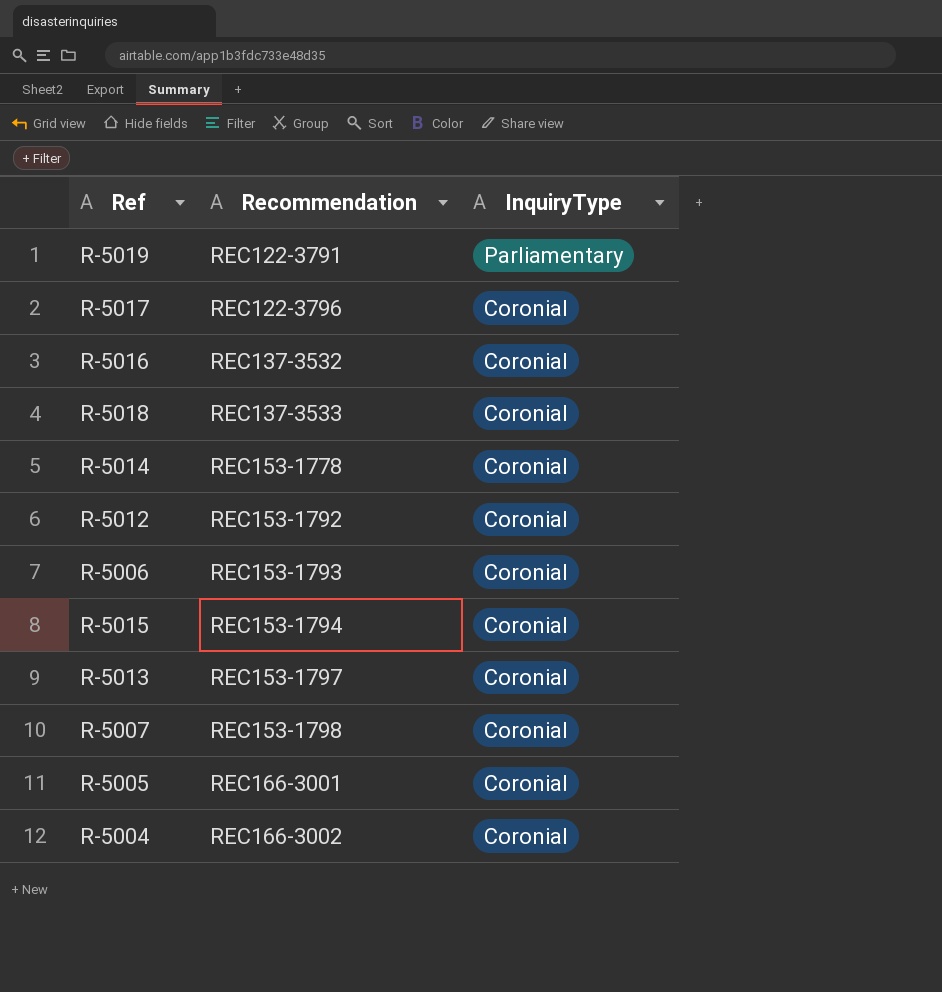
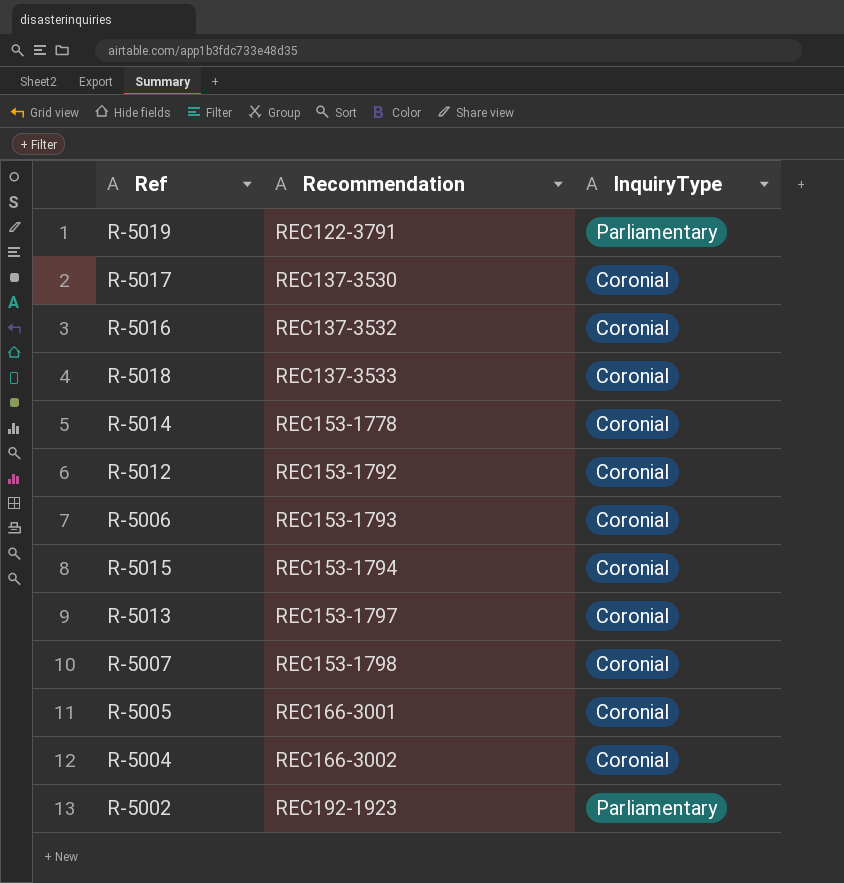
R-5017 | Recommendation: REC122-3796 -> REC137-3530
row R-5002: none -> REC192-1923 | Parliamentary

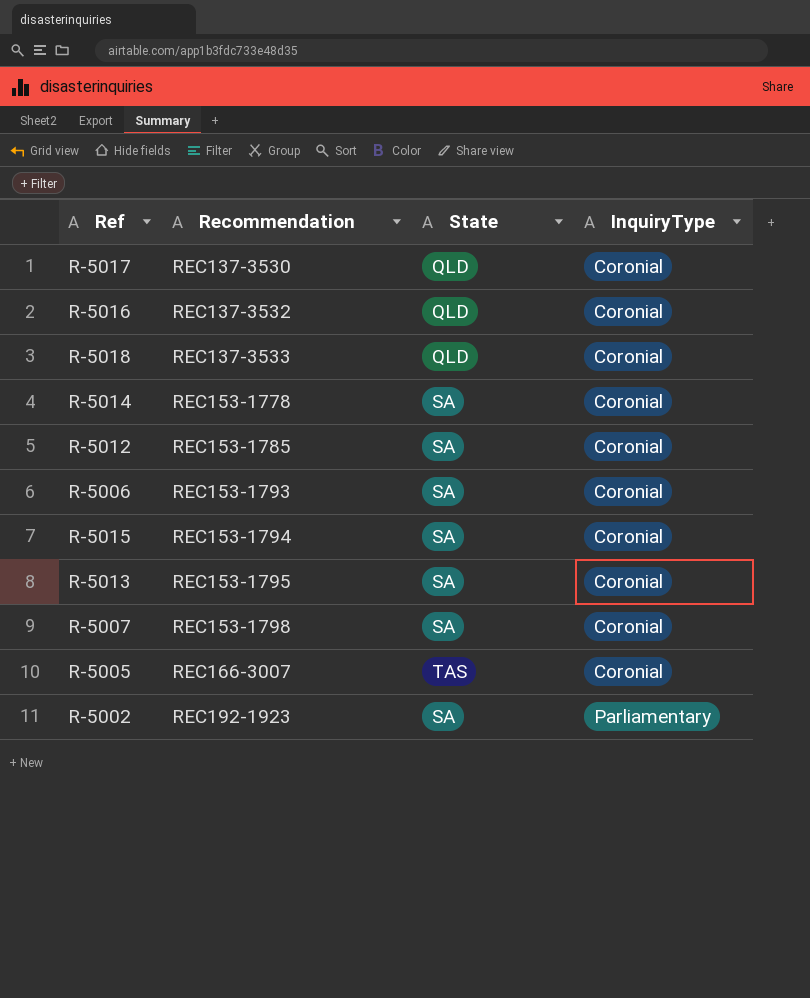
column State | position: none -> 3
row R-5019: REC122-3791 | Parliamentary -> none
row R-5004: REC166-3002 | Coronial -> none
R-5012 | Recommendation: REC153-1792 -> REC153-1785
R-5013 | Recommendation: REC153-1797 -> REC153-1795
R-5005 | Recommendation: REC166-3001 -> REC166-3007

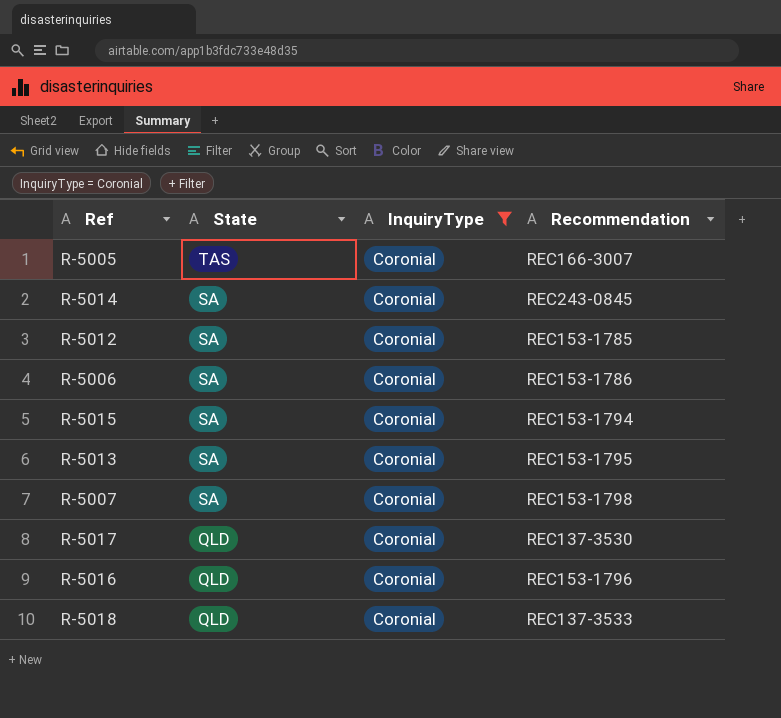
filter: none -> InquiryType = Coronial
row order: Recommendation ascending -> State descending
column Recommendation | position: 2 -> 4
R-5014 | Recommendation: REC153-1778 -> REC243-0845
R-5006 | Recommendation: REC153-1793 -> REC153-1786
R-5016 | Recommendation: REC137-3532 -> REC153-1796

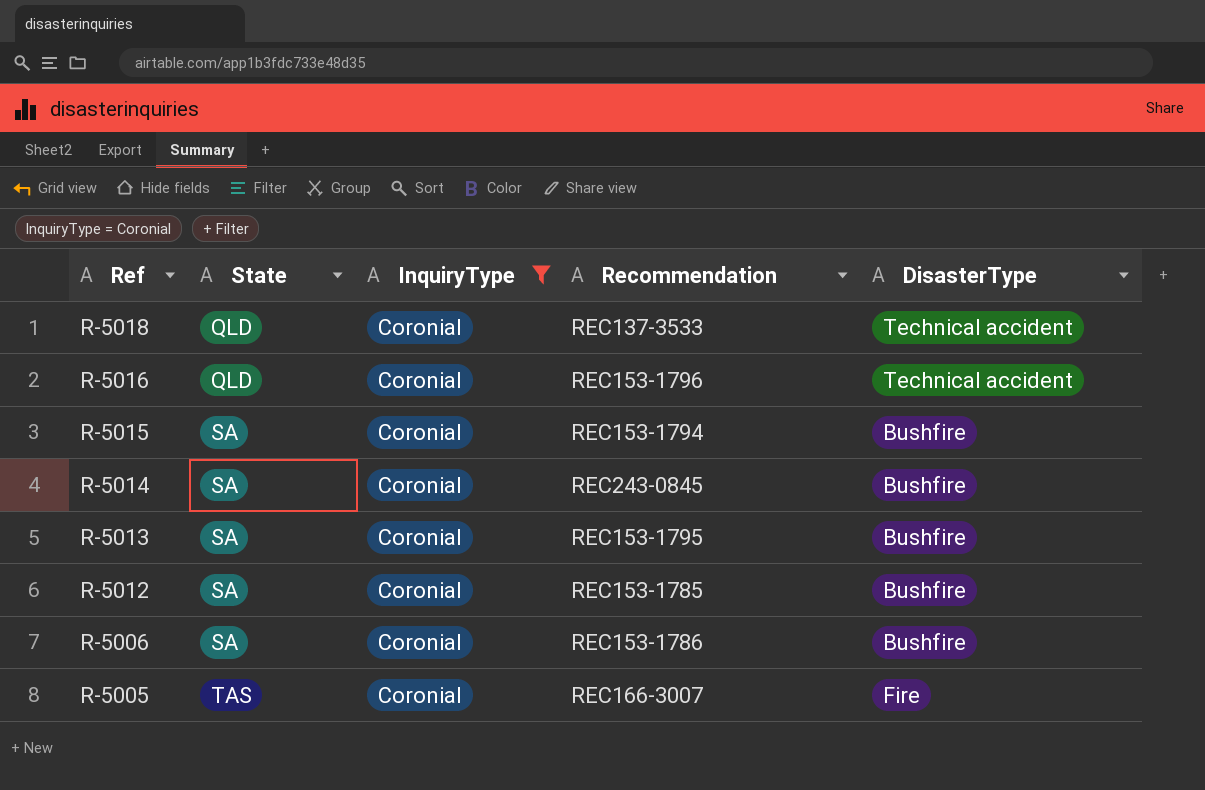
row order: State descending -> Ref descending
column DisasterType | position: none -> 5
row R-5007: SA | Coronial | REC153-1798 -> none
row R-5017: QLD | Coronial | REC137-3530 -> none

